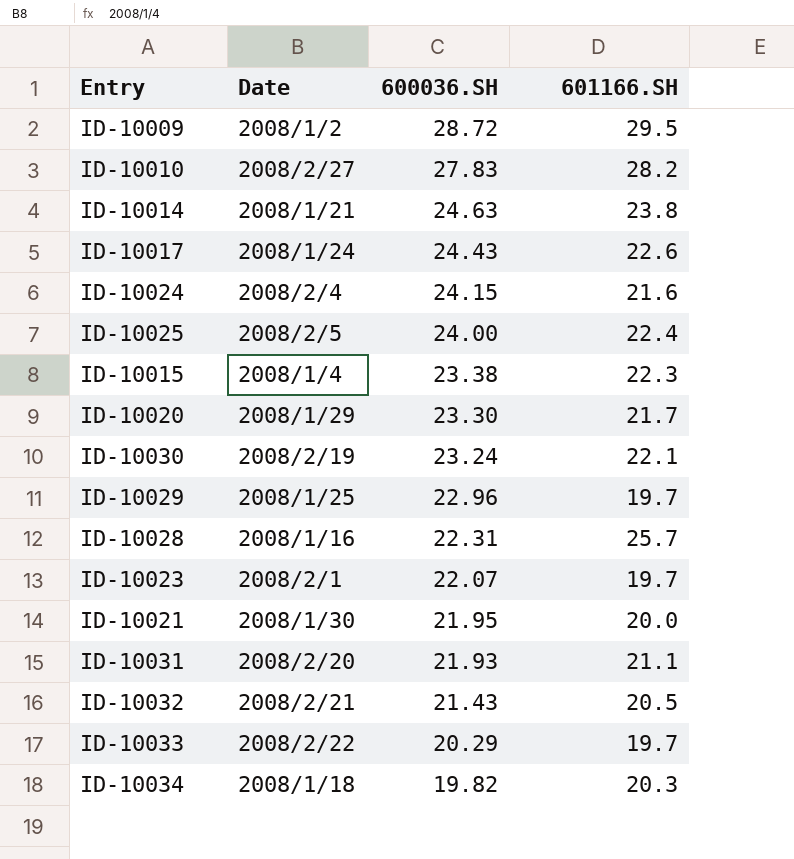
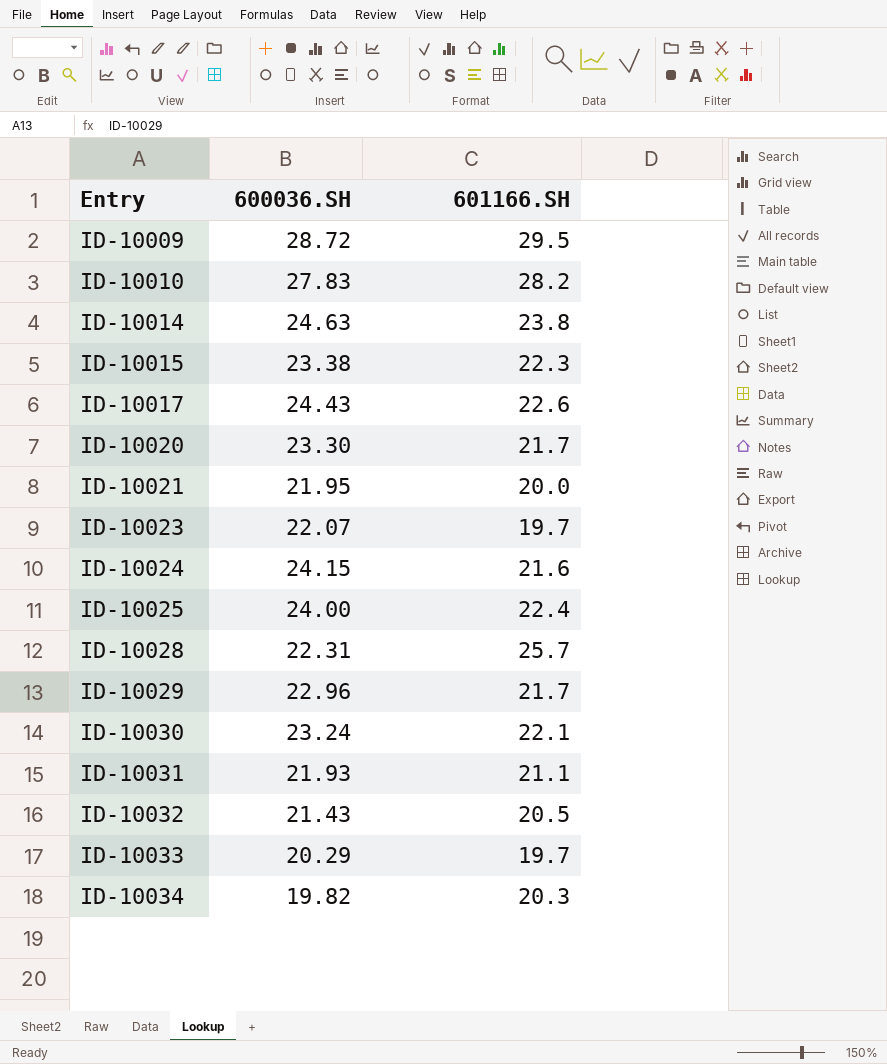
row order: 600036.SH descending -> Entry ascending
column Date | position: 2 -> none
ID-10029 | 601166.SH: 19.7 -> 21.7

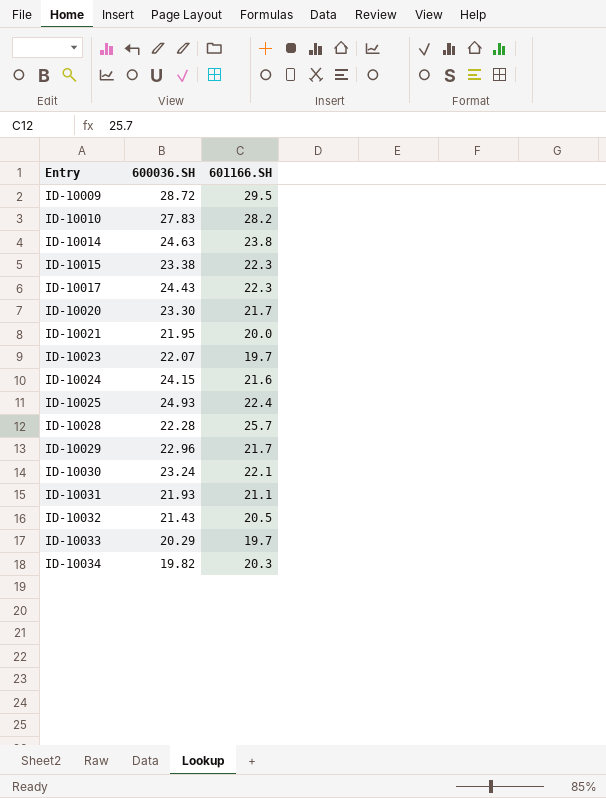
ID-10017 | 601166.SH: 22.6 -> 22.3
ID-10025 | 600036.SH: 24.00 -> 24.93
ID-10028 | 600036.SH: 22.31 -> 22.28

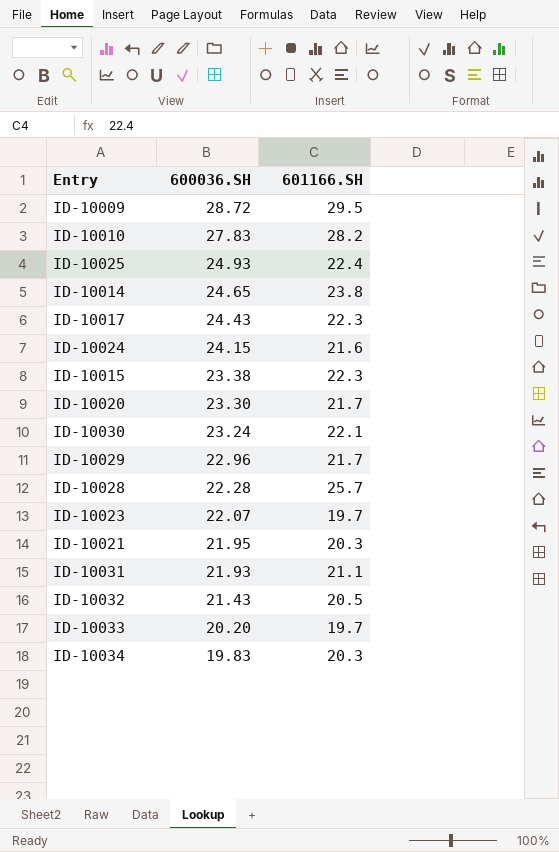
row order: Entry ascending -> 600036.SH descending
ID-10014 | 600036.SH: 24.63 -> 24.65
ID-10021 | 601166.SH: 20.0 -> 20.3
ID-10033 | 600036.SH: 20.29 -> 20.20
ID-10034 | 600036.SH: 19.82 -> 19.83

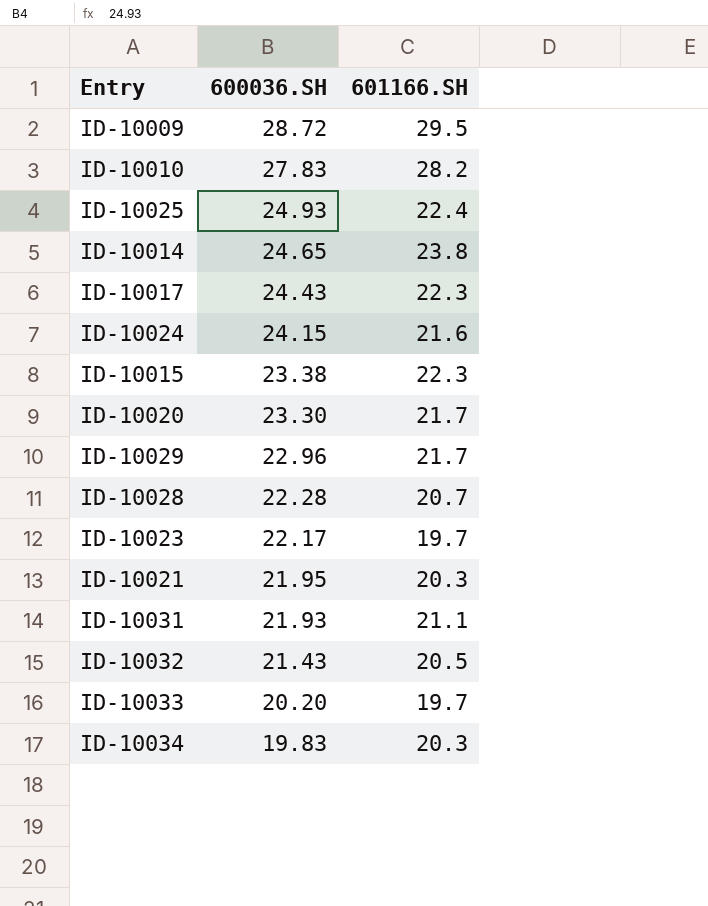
row ID-10030: 23.24 | 22.1 -> none
ID-10028 | 601166.SH: 25.7 -> 20.7
ID-10023 | 600036.SH: 22.07 -> 22.17

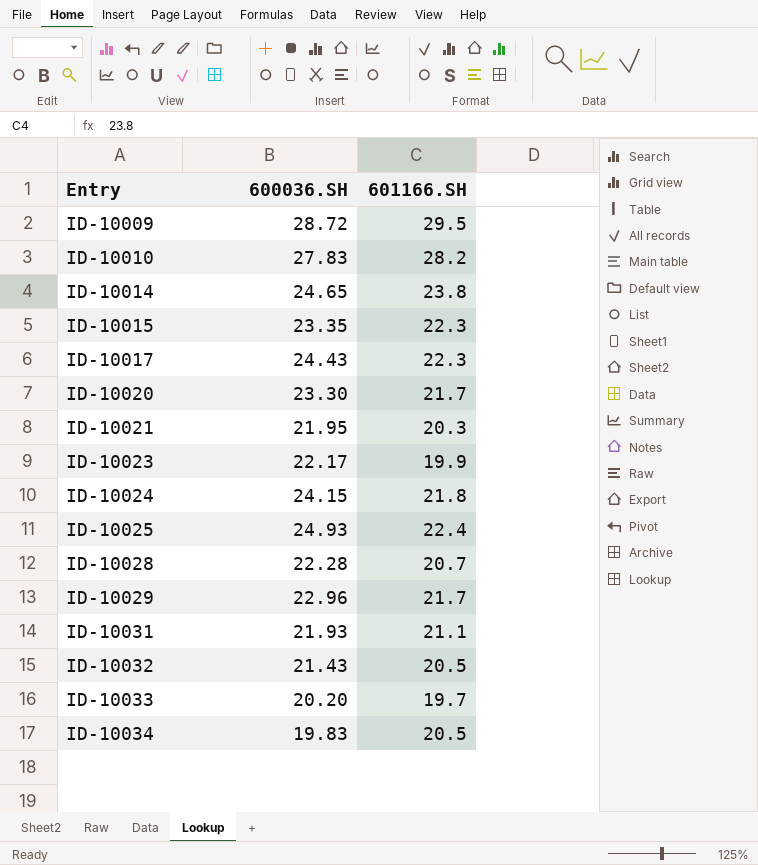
row order: 600036.SH descending -> Entry ascending
ID-10015 | 600036.SH: 23.38 -> 23.35
ID-10023 | 601166.SH: 19.7 -> 19.9
ID-10024 | 601166.SH: 21.6 -> 21.8
ID-10034 | 601166.SH: 20.3 -> 20.5

